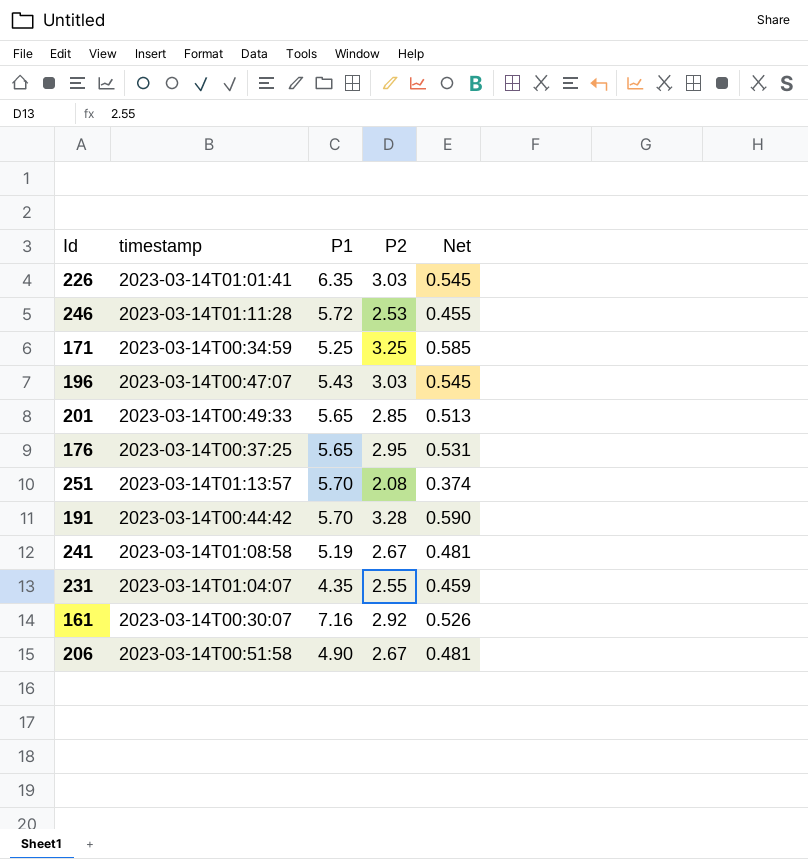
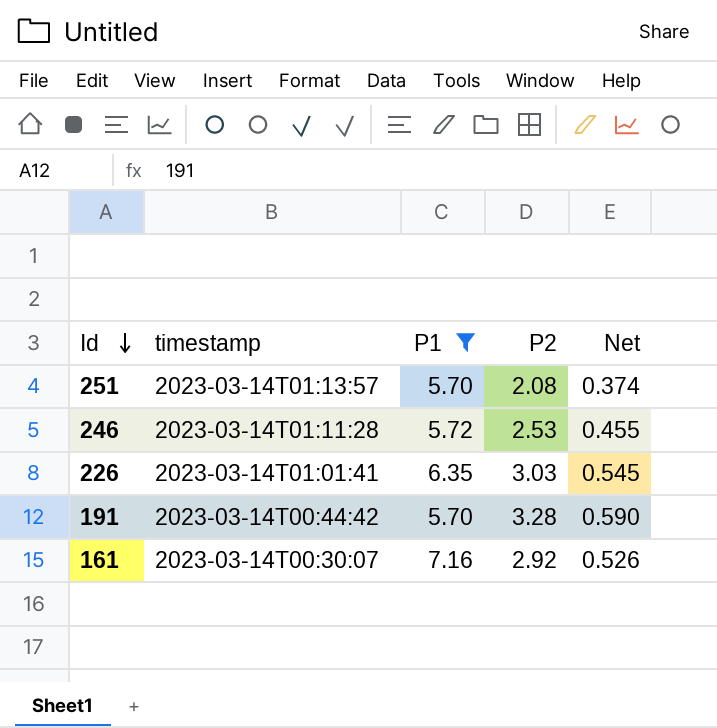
filter: none -> P1 >= 5.70
row order: none -> Id descending

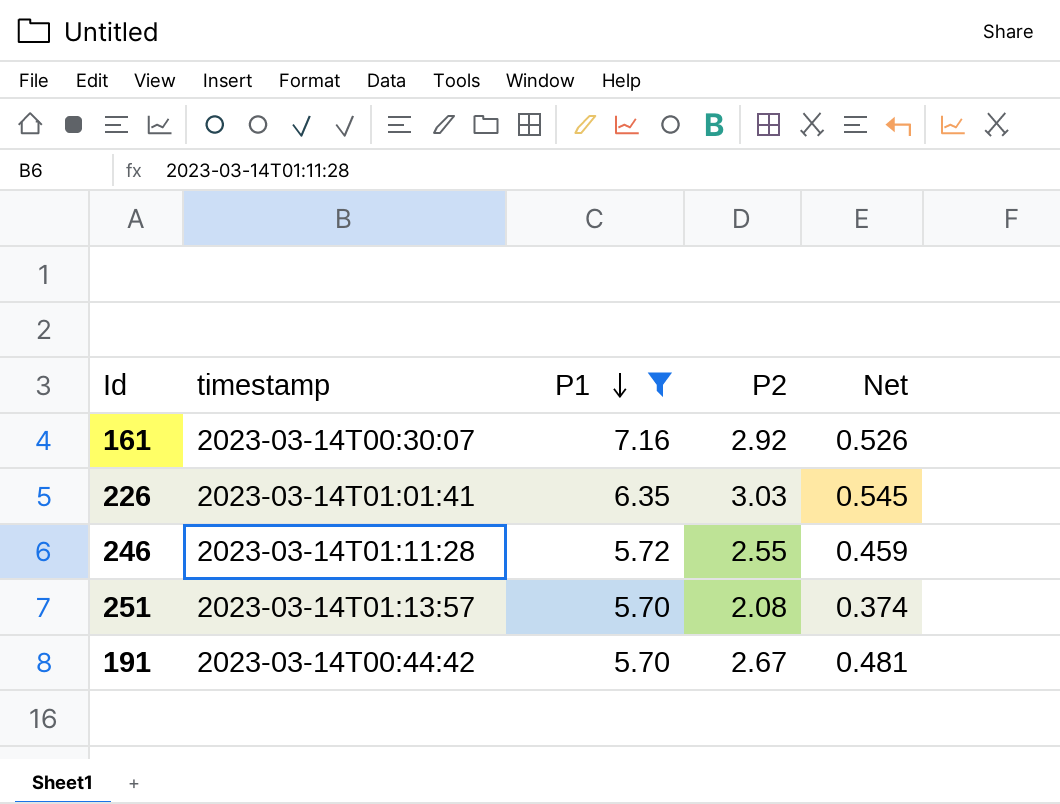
row order: Id descending -> P1 descending
246 | P2: 2.53 -> 2.55
246 | Net: 0.455 -> 0.459
191 | P2: 3.28 -> 2.67
191 | Net: 0.590 -> 0.481

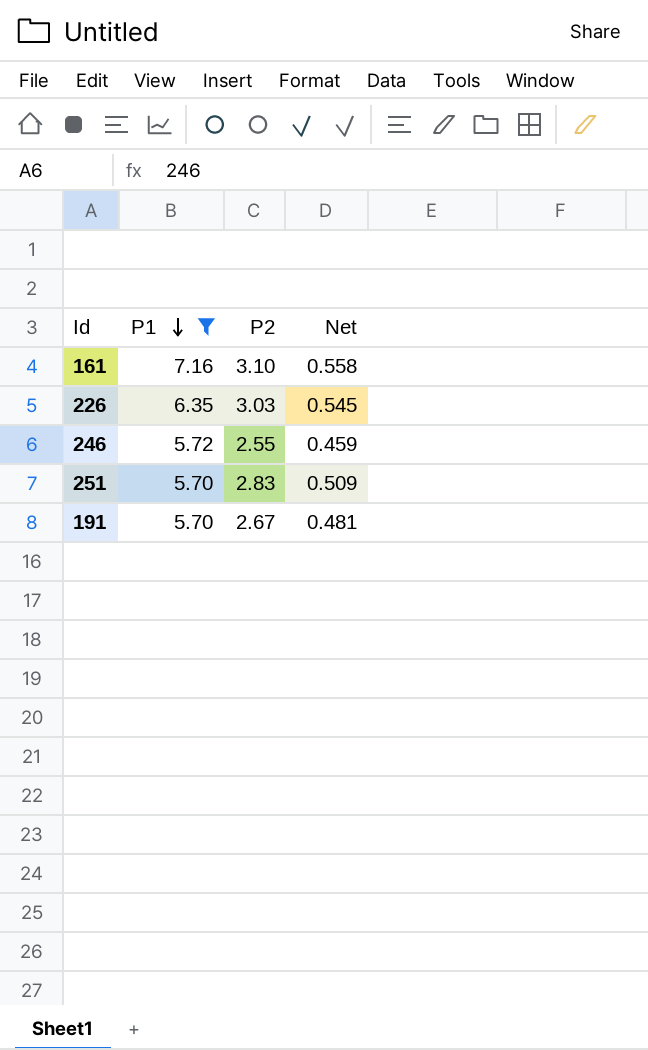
column timestamp | position: 2 -> none
161 | P2: 2.92 -> 3.10
161 | Net: 0.526 -> 0.558
251 | P2: 2.08 -> 2.83
251 | Net: 0.374 -> 0.509

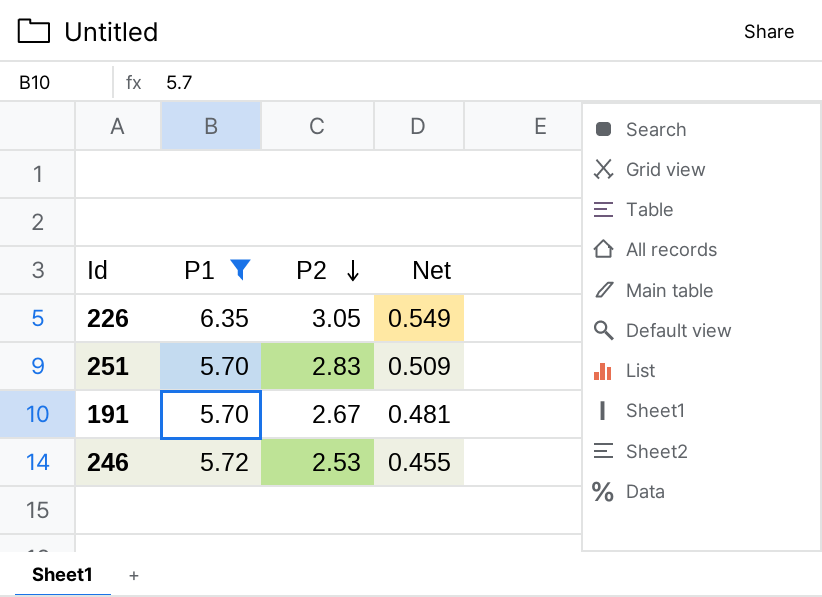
row order: P1 descending -> P2 descending
row 161: 7.16 | 3.10 | 0.558 -> none
226 | P2: 3.03 -> 3.05
226 | Net: 0.545 -> 0.549
246 | P2: 2.55 -> 2.53
246 | Net: 0.459 -> 0.455

